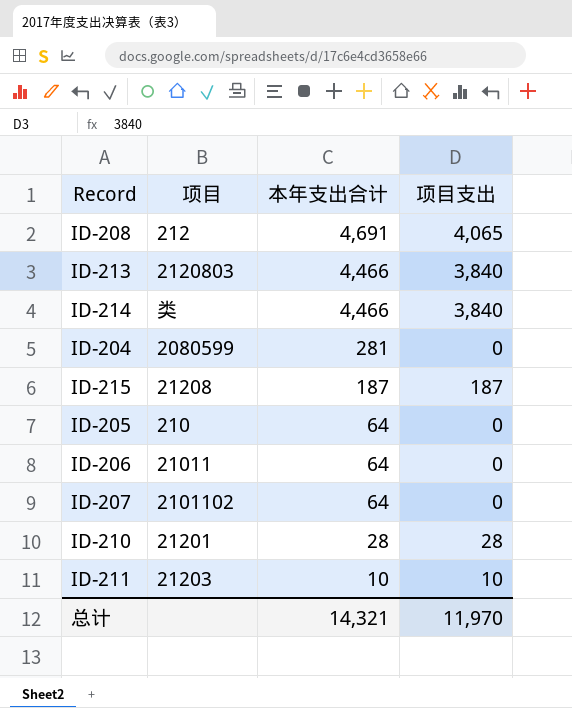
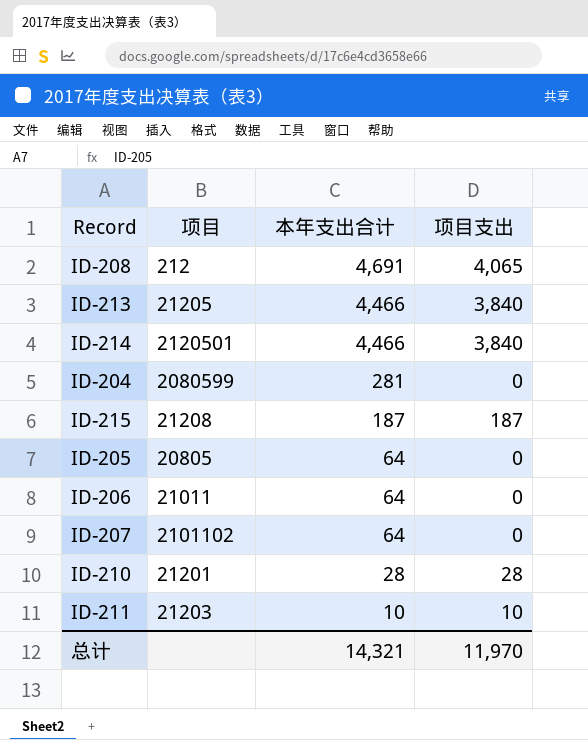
ID-213 | 项目: 2120803 -> 21205
ID-214 | 项目: 类 -> 2120501
ID-205 | 项目: 210 -> 20805

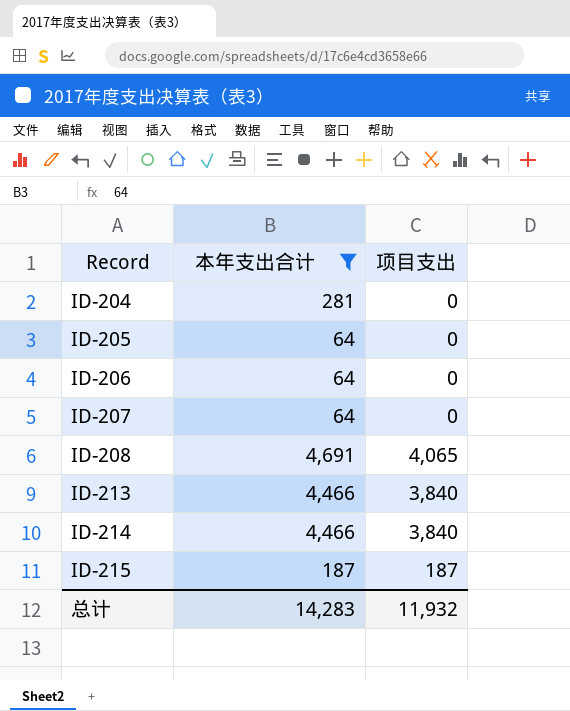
filter: none -> 本年支出合计 >= 64
row order: 本年支出合计 descending -> Record ascending
column 项目 | position: 2 -> none
总计 | 本年支出合计: 14,321 -> 14,283
总计 | 项目支出: 11,970 -> 11,932

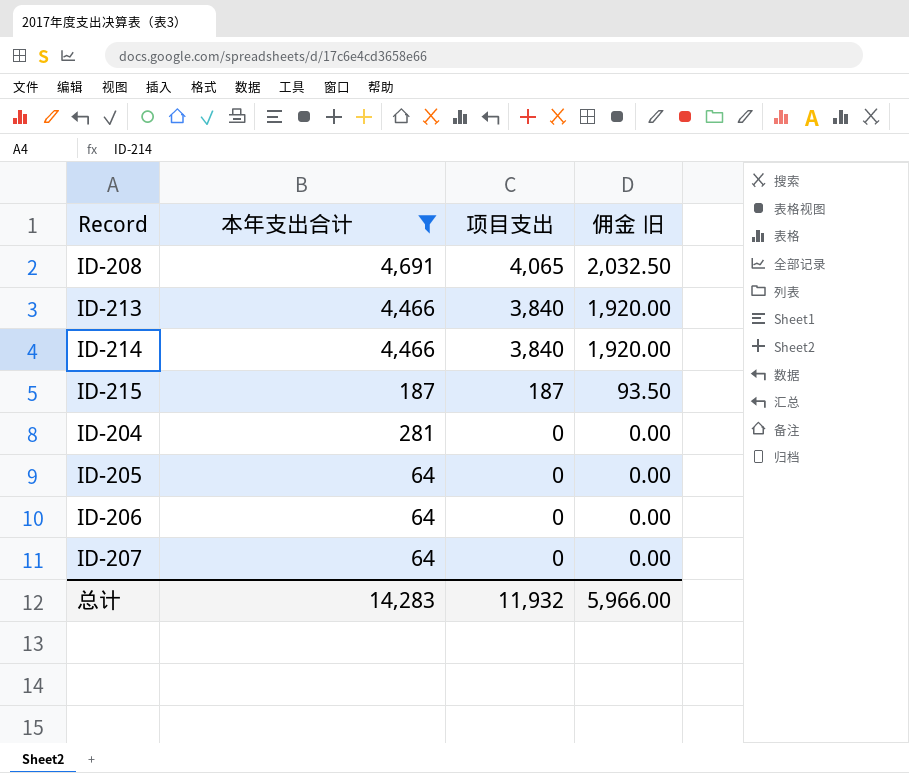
row order: Record ascending -> 项目支出 descending
column 佣金 旧 | formula: none -> [项目支出] * 0.5

